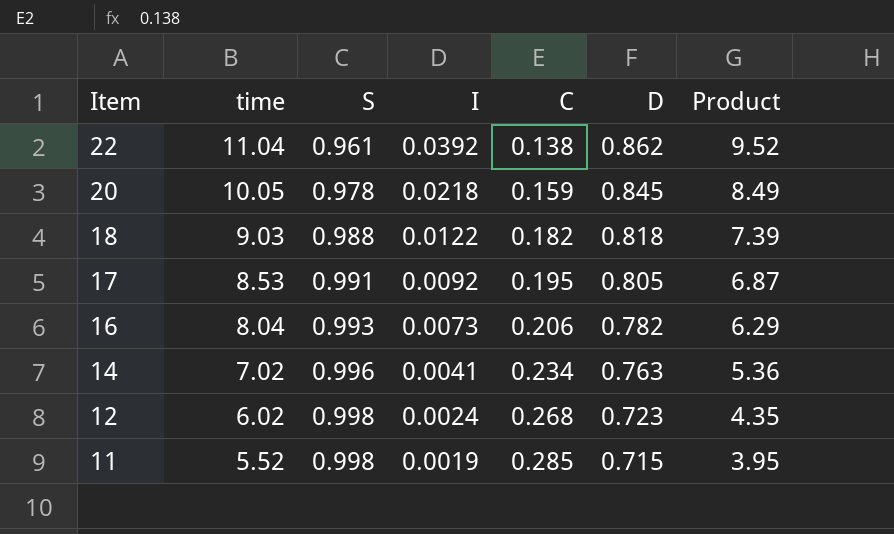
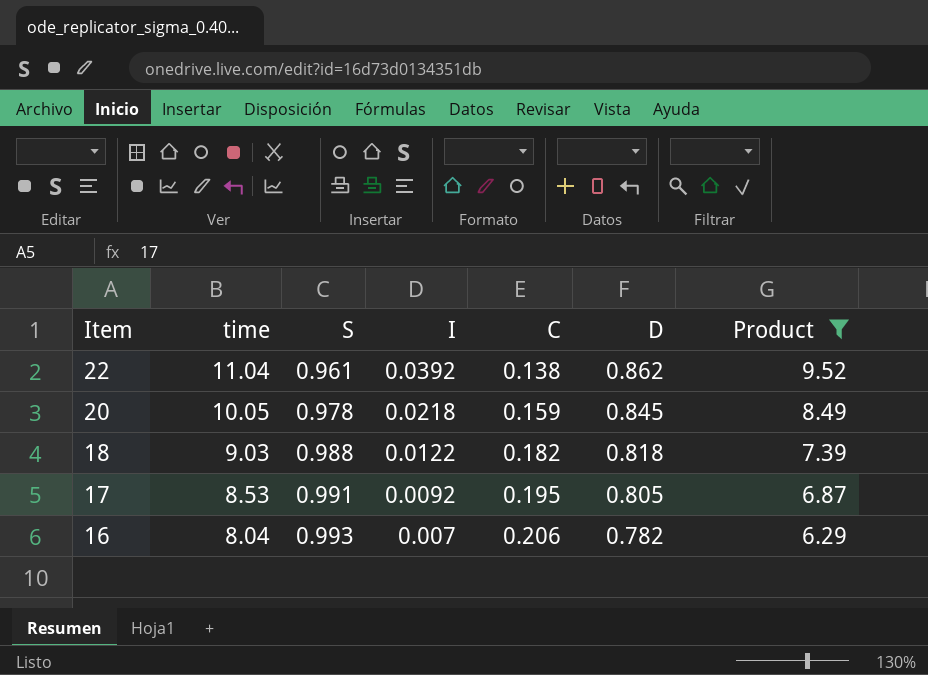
filter: none -> Product >= 6.29
16 | I: 0.0073 -> 0.007

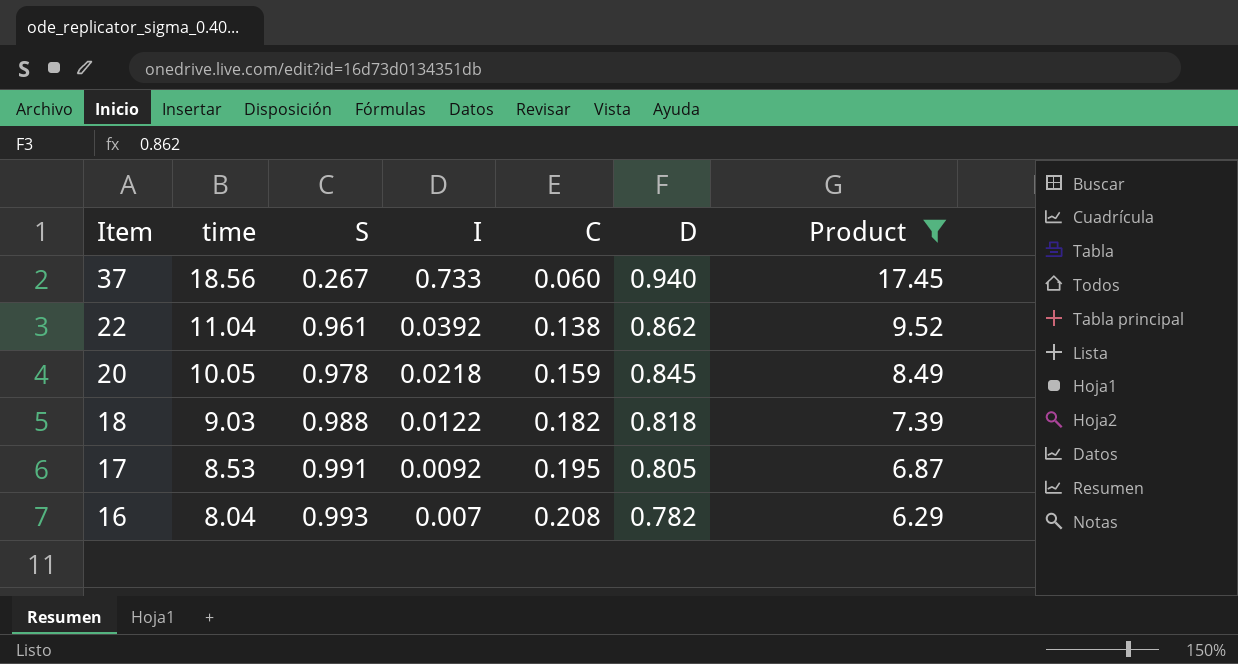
row 37: none -> 18.56 | 0.267 | 0.733 | 0.060 | 0.940 | 17.45
16 | C: 0.206 -> 0.208

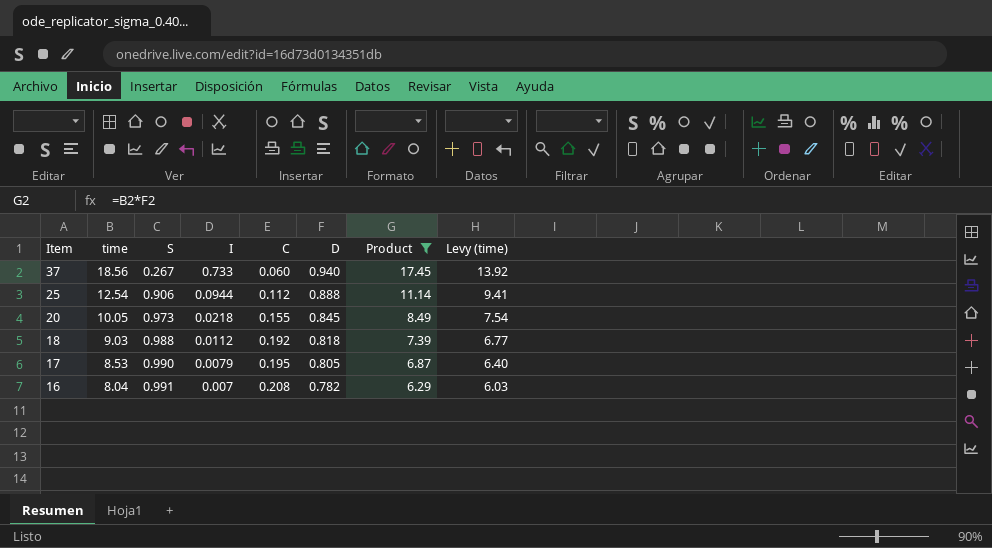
column Levy (time) | formula: none -> [time] * 0.75
row 22: 11.04 | 0.961 | 0.0392 | 0.138 | 0.862 | 9.52 -> none
row 25: none -> 12.54 | 0.906 | 0.0944 | 0.112 | 0.888 | 11.14 | 9.41
20 | S: 0.978 -> 0.973
20 | C: 0.159 -> 0.155
18 | I: 0.0122 -> 0.0112
18 | C: 0.182 -> 0.192
17 | S: 0.991 -> 0.990
17 | I: 0.0092 -> 0.0079
16 | S: 0.993 -> 0.991

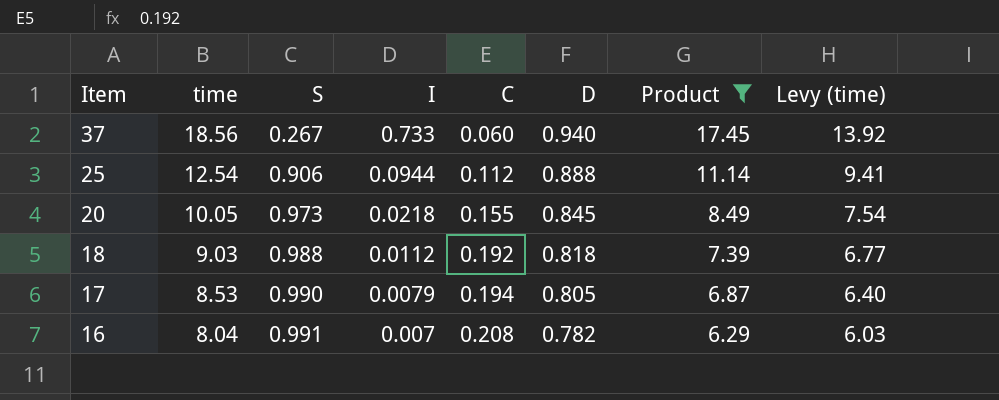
17 | C: 0.195 -> 0.194

